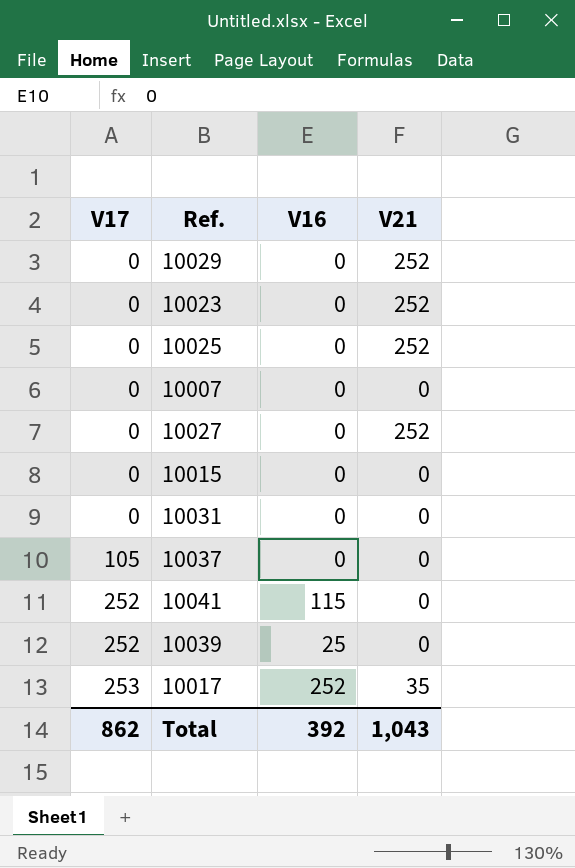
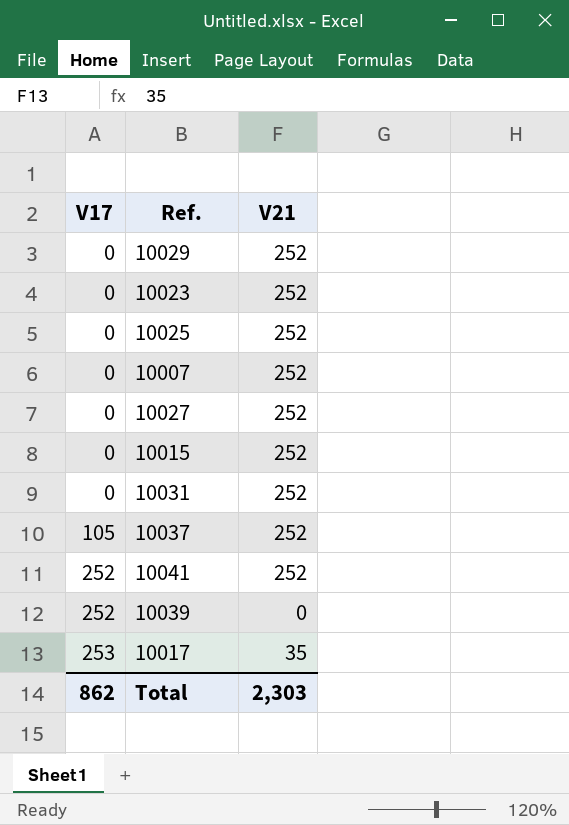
column V16 | position: 3 -> none
10007 | V21: 0 -> 252
10015 | V21: 0 -> 252
10031 | V21: 0 -> 252
10037 | V21: 0 -> 252
10041 | V21: 0 -> 252
Total | V21: 1,043 -> 2,303

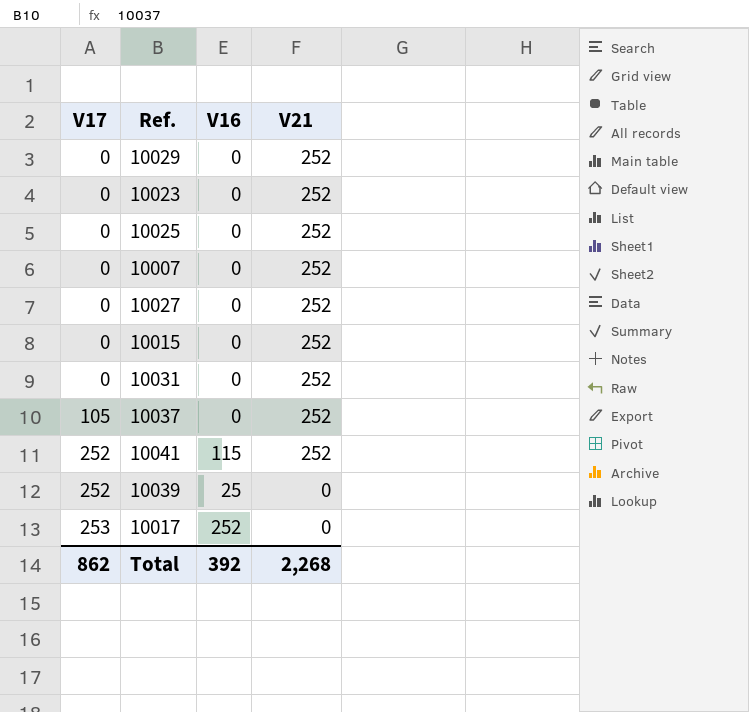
column V16 | position: none -> 3
10017 | V21: 35 -> 0
Total | V21: 2,303 -> 2,268

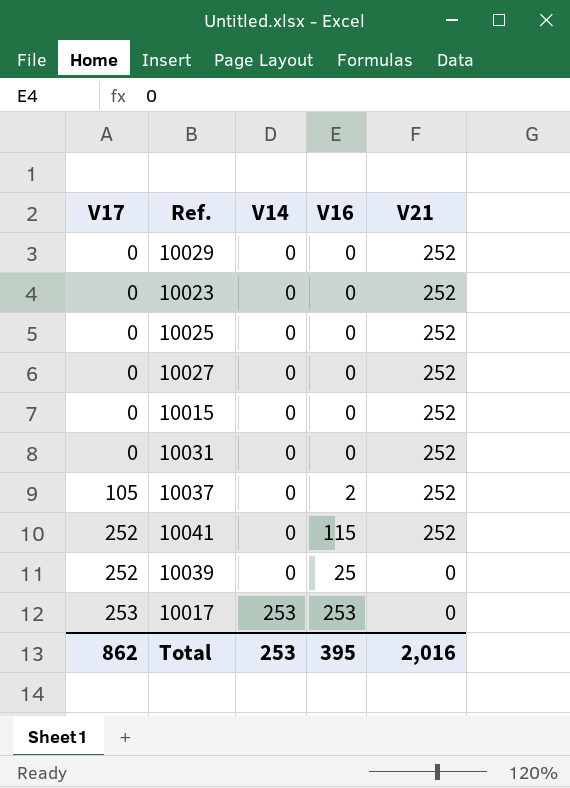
column V14 | position: none -> 3
row 10007: 0 | 0 | 252 -> none
10037 | V16: 0 -> 2
10017 | V16: 252 -> 253
Total | V16: 392 -> 395
Total | V21: 2,268 -> 2,016

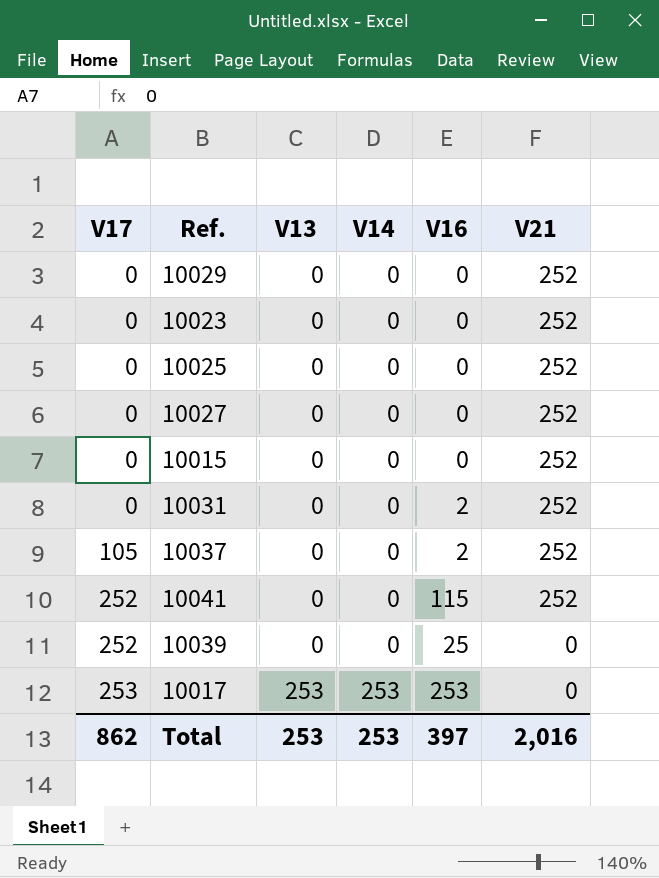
column V13 | position: none -> 3
10031 | V16: 0 -> 2
Total | V16: 395 -> 397

